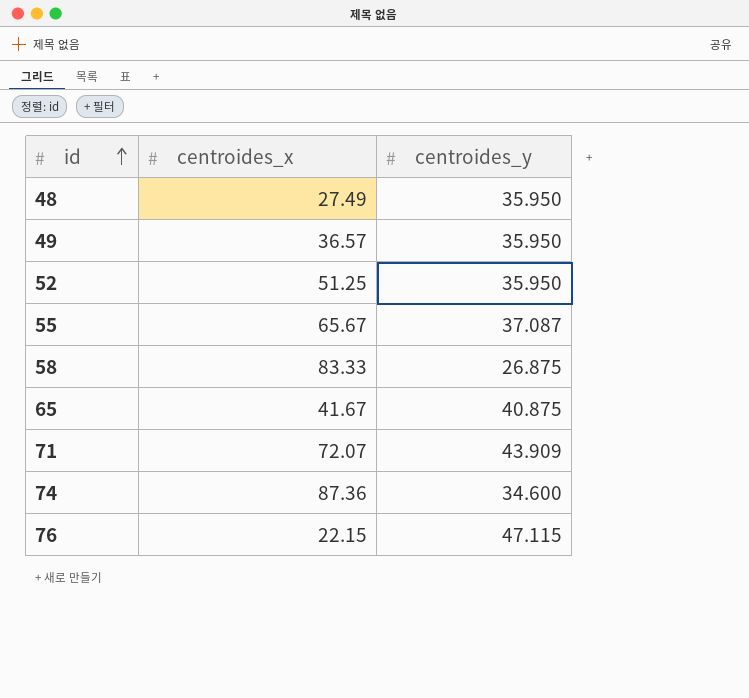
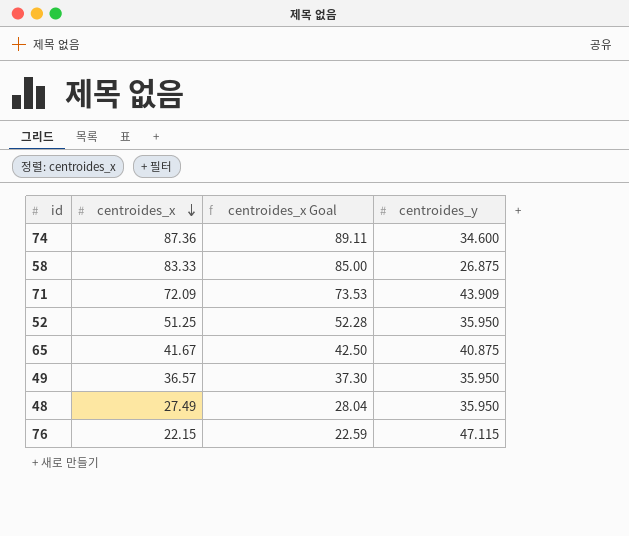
row order: id ascending -> centroides_x descending
column centroides_x Goal | formula: none -> [centroides_x] * 1.02
row 55: 65.67 | 37.087 -> none
71 | centroides_x: 72.07 -> 72.09

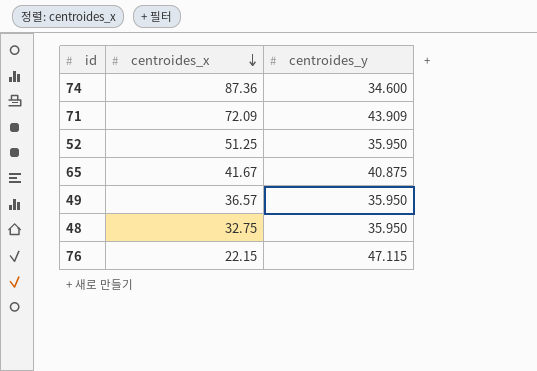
column centroides_x Goal | formula: [centroides_x] * 1.02 -> none
row 58: 83.33 | 85.00 | 26.875 -> none
48 | centroides_x: 27.49 -> 32.75

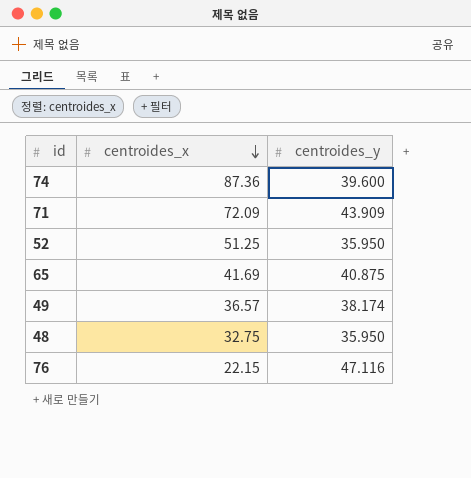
74 | centroides_y: 34.600 -> 39.600
65 | centroides_x: 41.67 -> 41.69
49 | centroides_y: 35.950 -> 38.174
76 | centroides_y: 47.115 -> 47.116

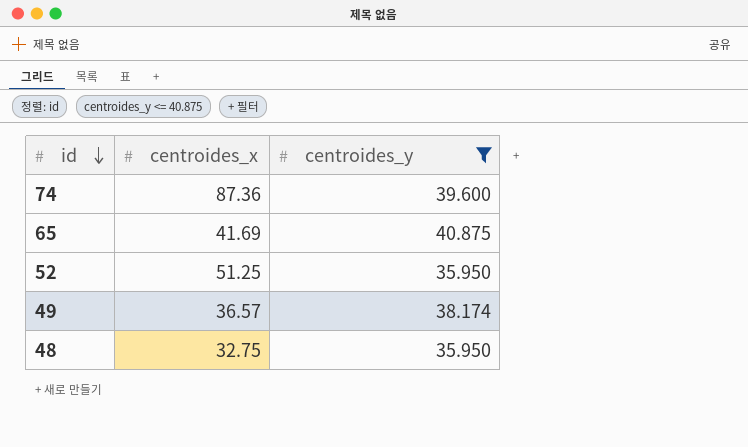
filter: none -> centroides_y <= 40.875
row order: centroides_x descending -> id descending

